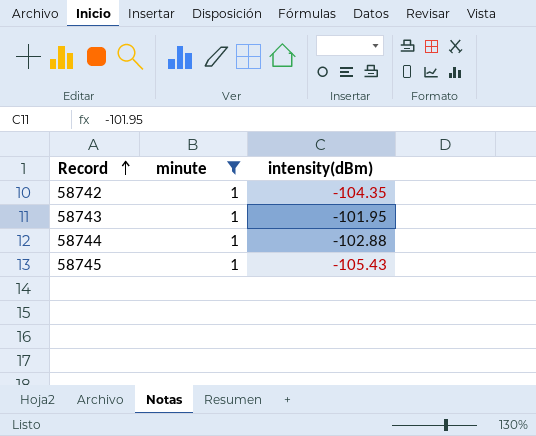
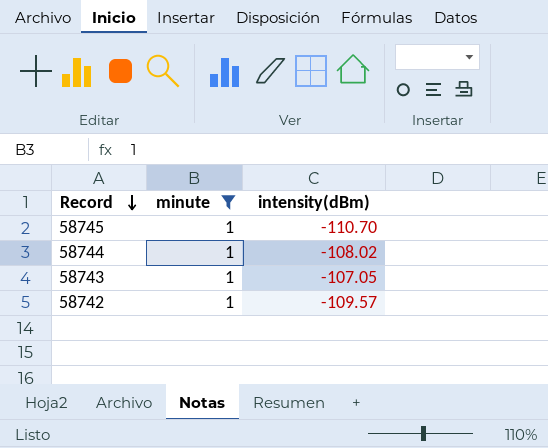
row order: Record ascending -> Record descending
58745 | intensity(dBm): -105.43 -> -110.70
58744 | intensity(dBm): -102.88 -> -108.02
58743 | intensity(dBm): -101.95 -> -107.05
58742 | intensity(dBm): -104.35 -> -109.57

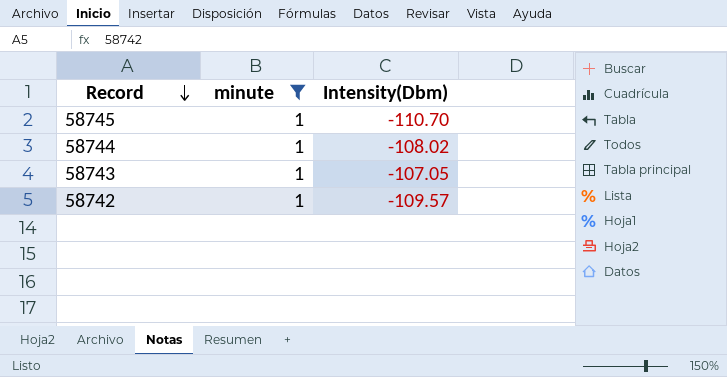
column name: intensity(dBm) -> Intensity(Dbm)

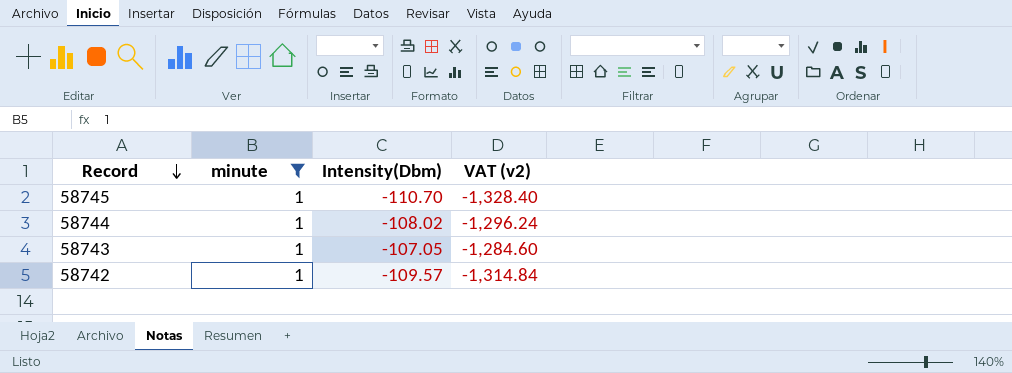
column VAT (v2) | formula: none -> [Intensity(Dbm)] * 12

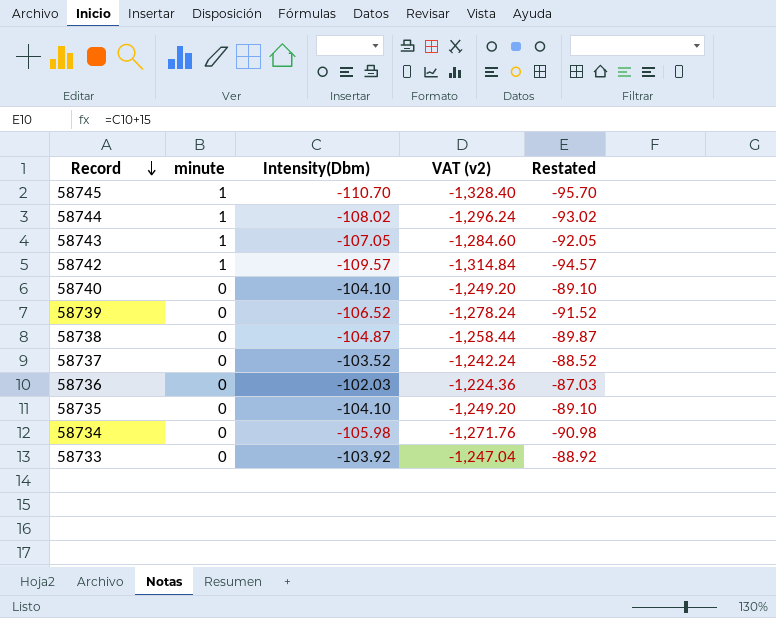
filter: minute = 1 -> none
column Restated | formula: none -> [Intensity(Dbm)] + 15

